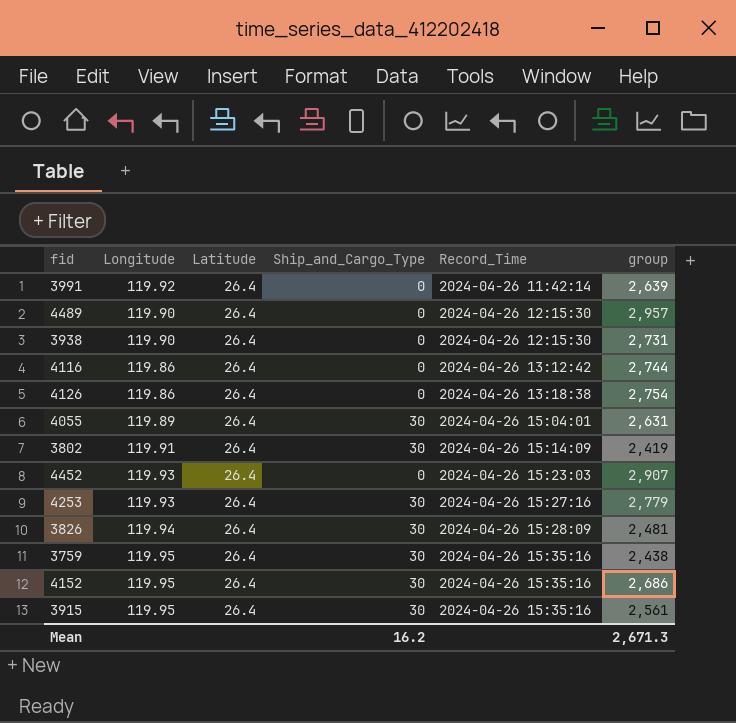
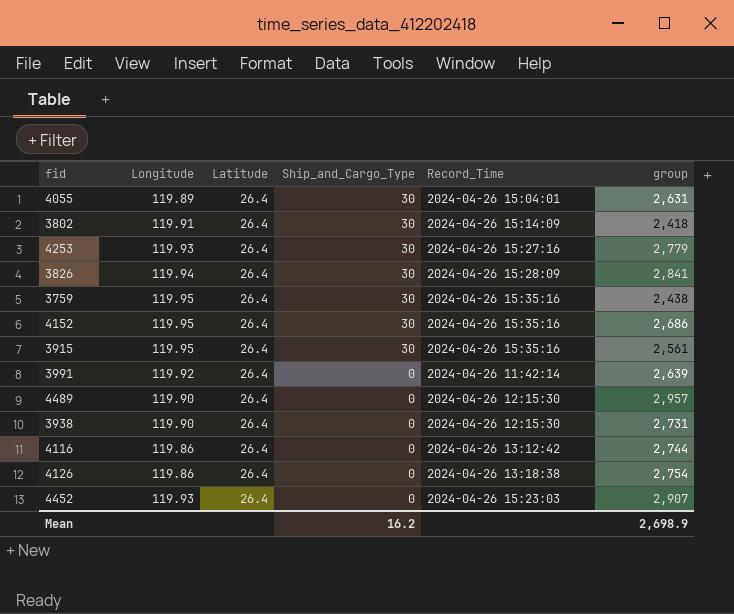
row order: Record_Time ascending -> Ship_and_Cargo_Type descending
3802 | group: 2,419 -> 2,418
3826 | group: 2,481 -> 2,841
Mean | group: 2,671.3 -> 2,698.9

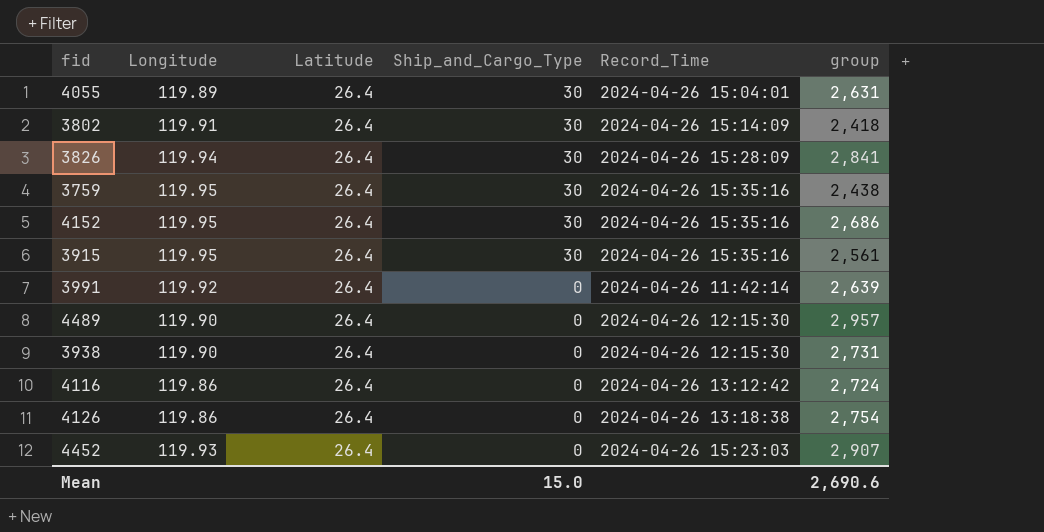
row 4253: 119.93 | 26.4 | 30 | 2024-04-26 15:27:16 | 2,779 -> none
4116 | group: 2,744 -> 2,724
Mean | Ship_and_Cargo_Type: 16.2 -> 15.0
Mean | group: 2,698.9 -> 2,690.6

